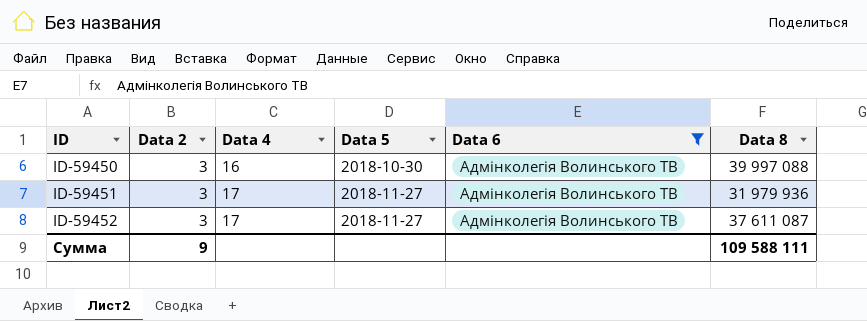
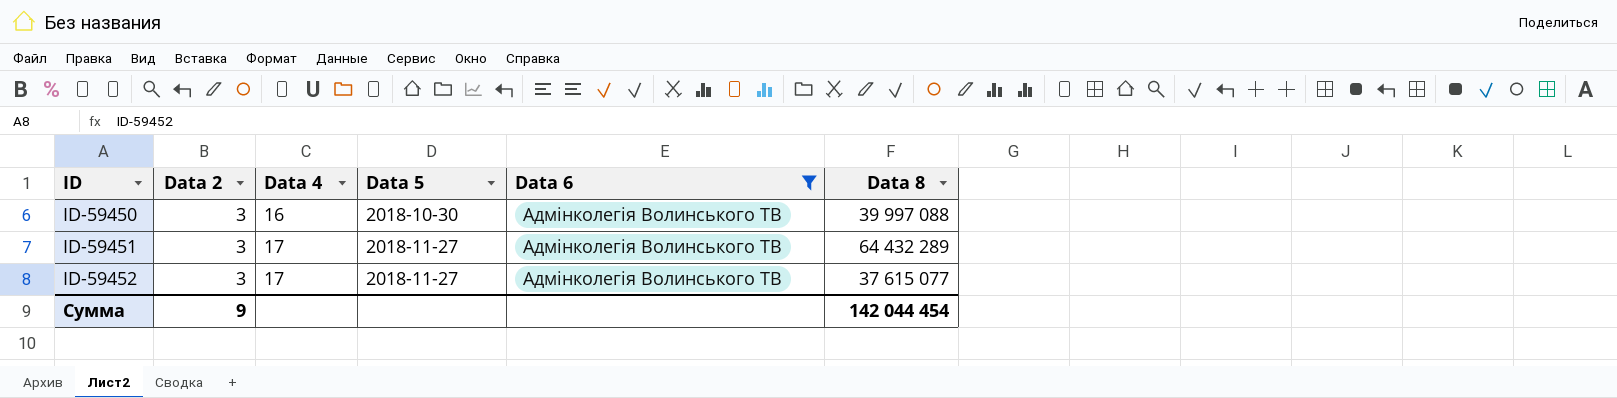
ID-59451 | Data 8: 31 979 936 -> 64 432 289
ID-59452 | Data 8: 37 611 087 -> 37 615 077
Сумма | Data 8: 109 588 111 -> 142 044 454

